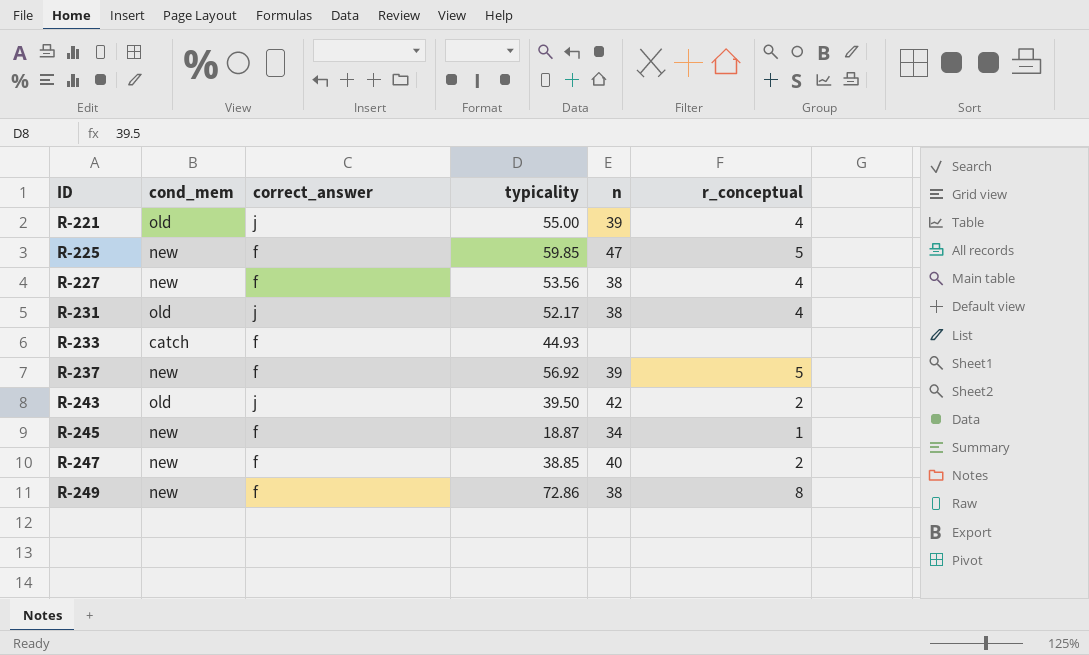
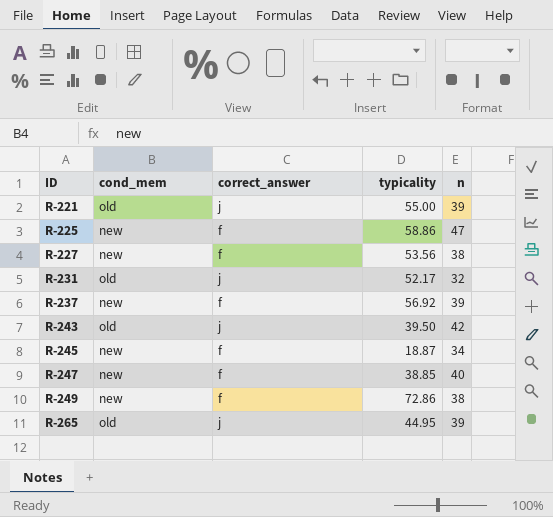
column r_conceptual | position: 6 -> none
row R-233: catch | f | 44.93 | none | none -> none
R-225 | typicality: 59.85 -> 58.86
R-231 | n: 38 -> 32
row R-265: none -> old | j | 44.95 | 39

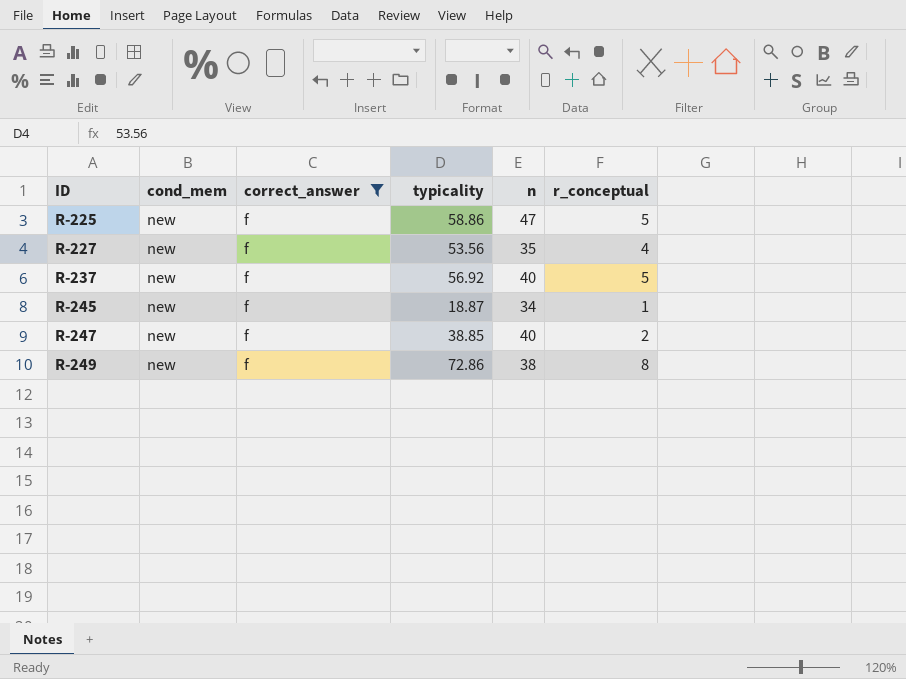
filter: none -> correct_answer = f
column r_conceptual | position: none -> 6
R-227 | n: 38 -> 35
R-237 | n: 39 -> 40

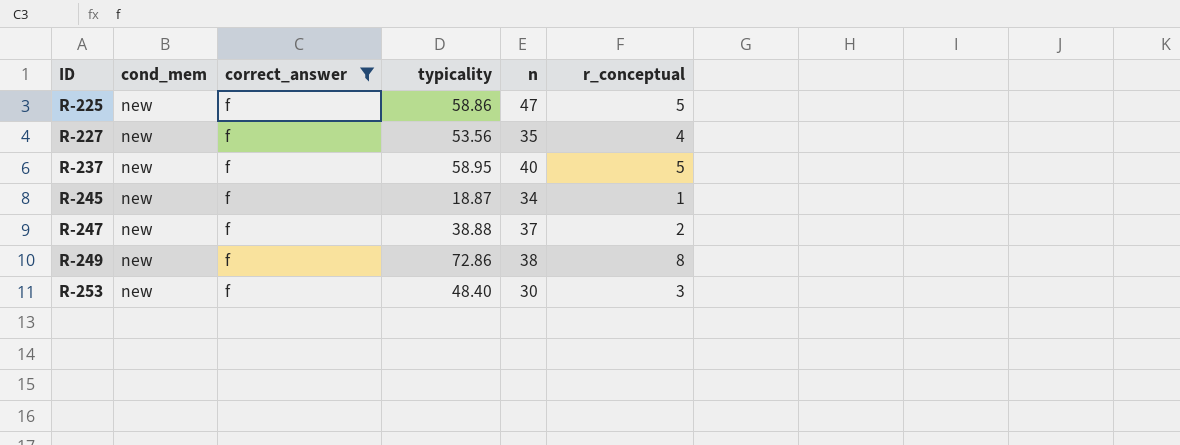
R-237 | typicality: 56.92 -> 58.95
R-247 | typicality: 38.85 -> 38.88
R-247 | n: 40 -> 37
row R-253: none -> new | f | 48.40 | 30 | 3

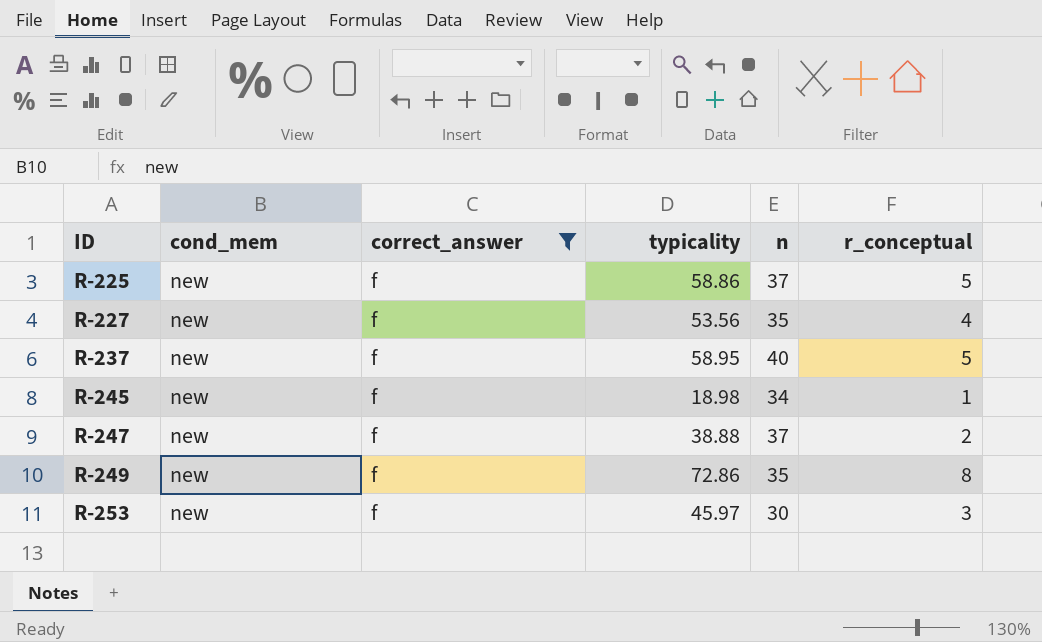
R-225 | n: 47 -> 37
R-245 | typicality: 18.87 -> 18.98
R-249 | n: 38 -> 35
R-253 | typicality: 48.40 -> 45.97

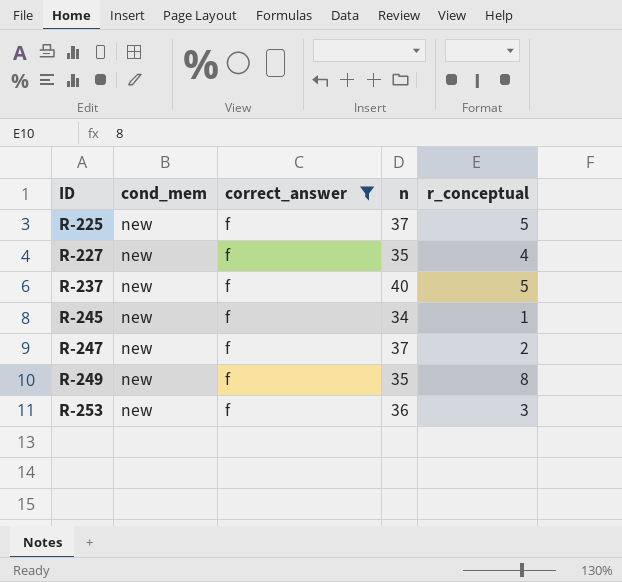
column typicality | position: 4 -> none
R-253 | n: 30 -> 36

